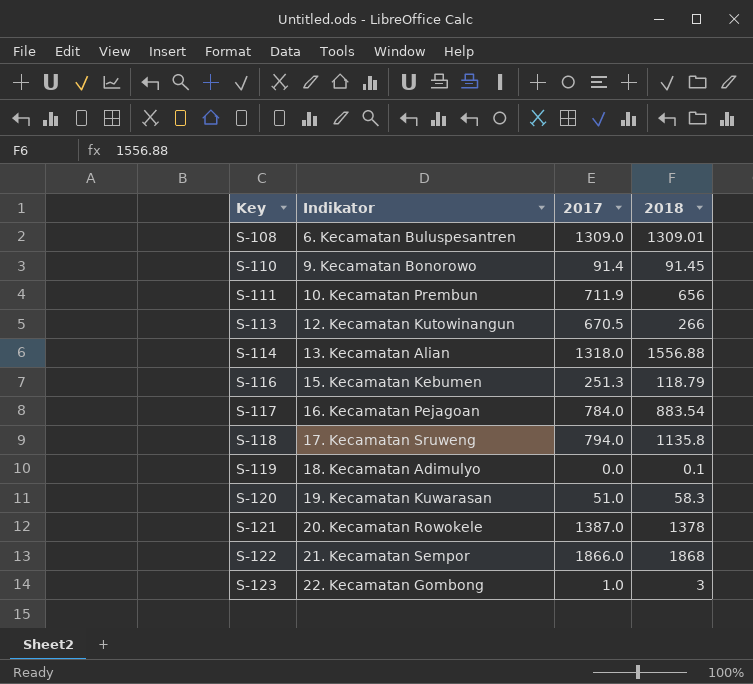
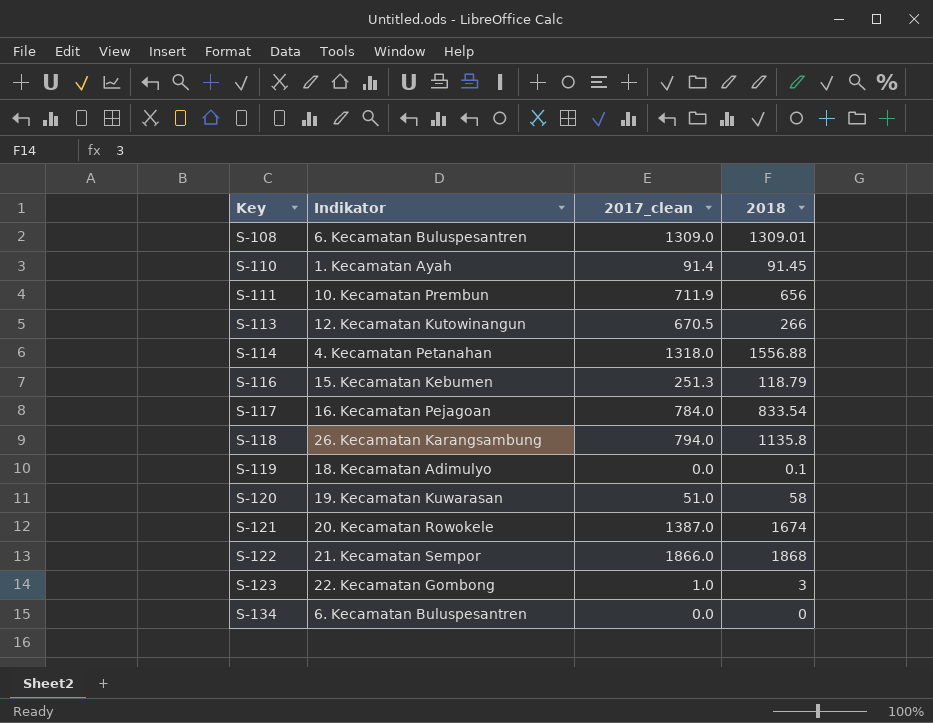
column name: 2017 -> 2017_clean
S-110 | Indikator: 9. Kecamatan Bonorowo -> 1. Kecamatan Ayah
S-114 | Indikator: 13. Kecamatan Alian -> 4. Kecamatan Petanahan
S-117 | 2018: 883.54 -> 833.54
S-118 | Indikator: 17. Kecamatan Sruweng -> 26. Kecamatan Karangsambung
S-120 | 2018: 58.3 -> 58
S-121 | 2018: 1378 -> 1674
row S-134: none -> 6. Kecamatan Buluspesantren | 0.0 | 0

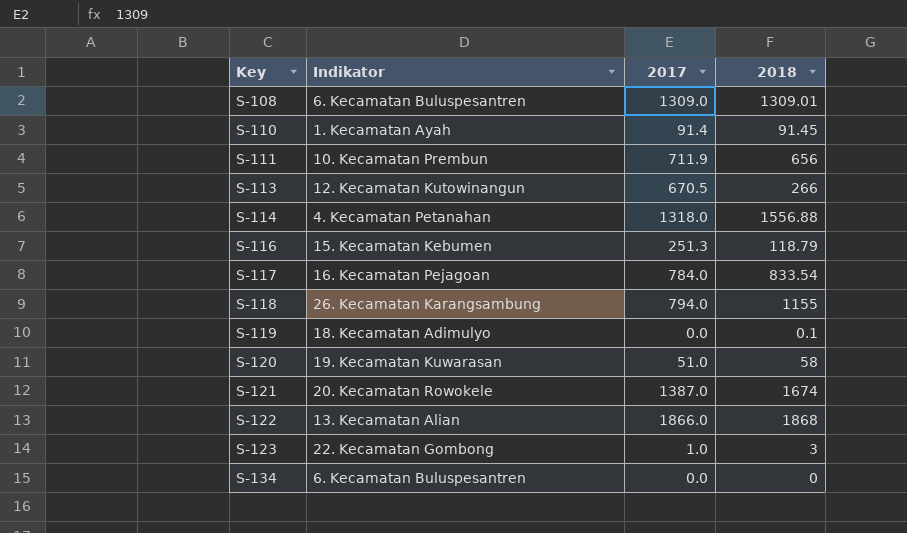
column name: 2017_clean -> 2017
S-118 | 2018: 1135.8 -> 1155
S-122 | Indikator: 21. Kecamatan Sempor -> 13. Kecamatan Alian

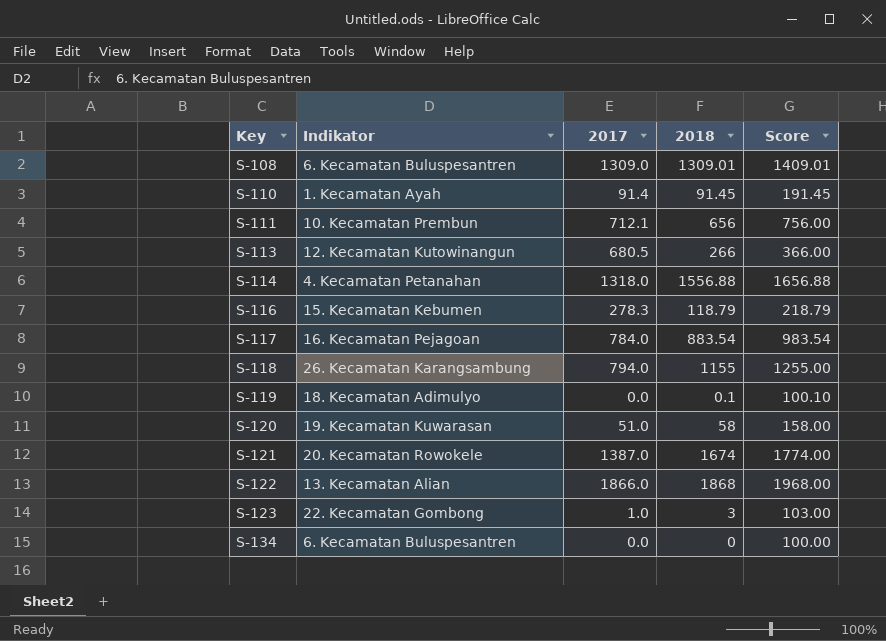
column Score | formula: none -> [2018] + 100
S-111 | 2017: 711.9 -> 712.1
S-113 | 2017: 670.5 -> 680.5
S-116 | 2017: 251.3 -> 278.3
S-117 | 2018: 833.54 -> 883.54

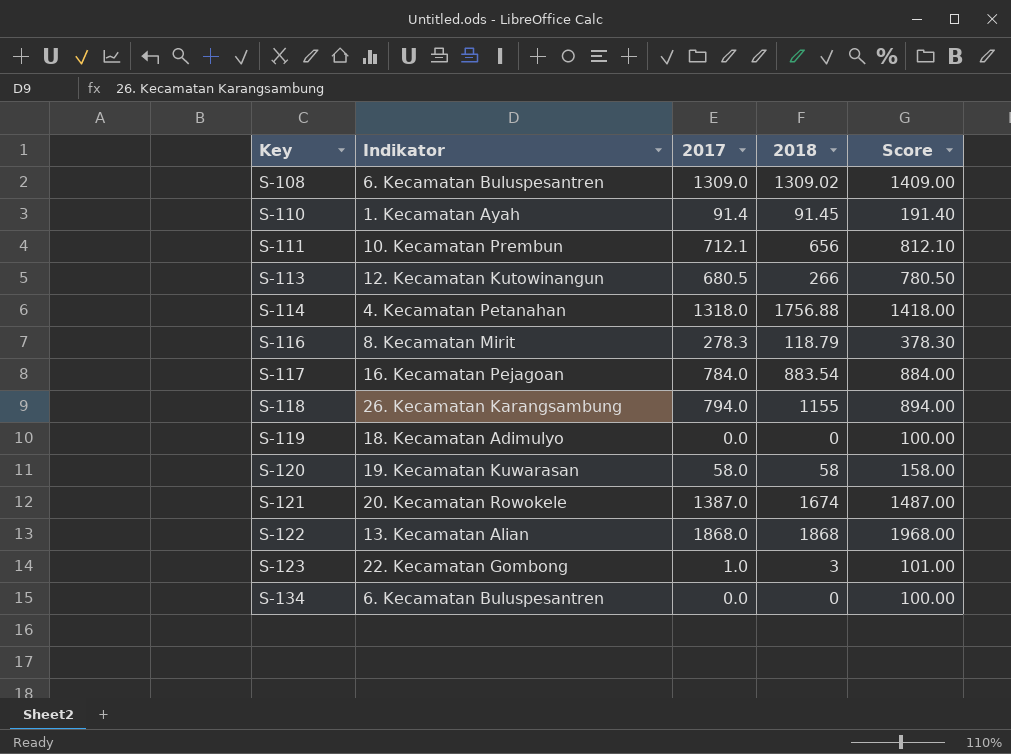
column Score | formula: [2018] + 100 -> [2017] + 100
S-108 | 2018: 1309.01 -> 1309.02
S-114 | 2018: 1556.88 -> 1756.88
S-116 | Indikator: 15. Kecamatan Kebumen -> 8. Kecamatan Mirit
S-119 | 2018: 0.1 -> 0
S-120 | 2017: 51.0 -> 58.0
S-122 | 2017: 1866.0 -> 1868.0

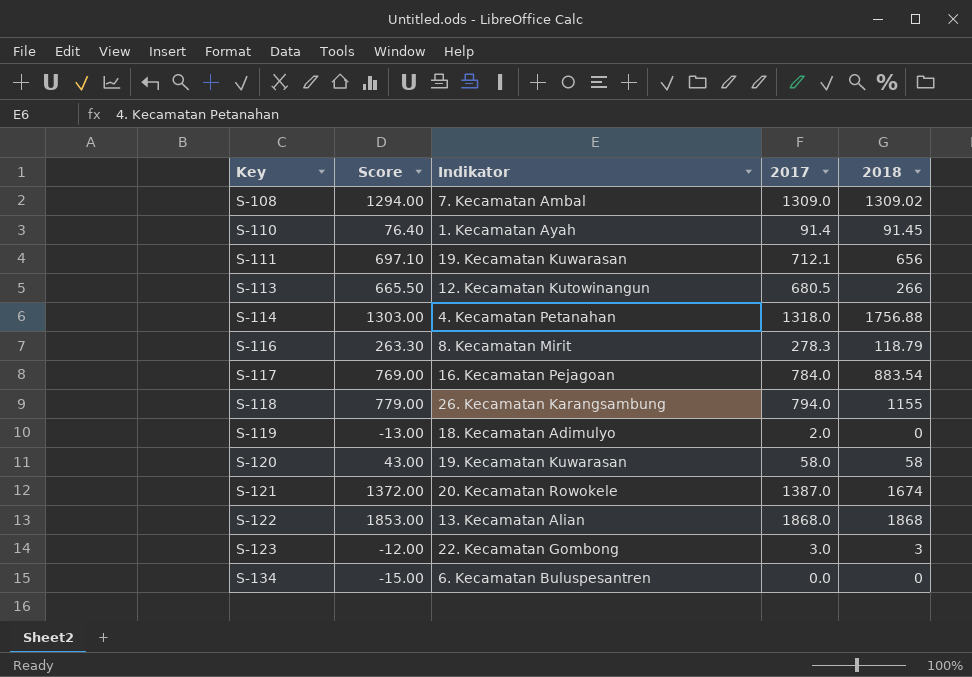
column Score | formula: [2017] + 100 -> [2017] - 15
column Score | position: 5 -> 2
S-108 | Indikator: 6. Kecamatan Buluspesantren -> 7. Kecamatan Ambal
S-111 | Indikator: 10. Kecamatan Prembun -> 19. Kecamatan Kuwarasan
S-119 | 2017: 0.0 -> 2.0
S-123 | 2017: 1.0 -> 3.0

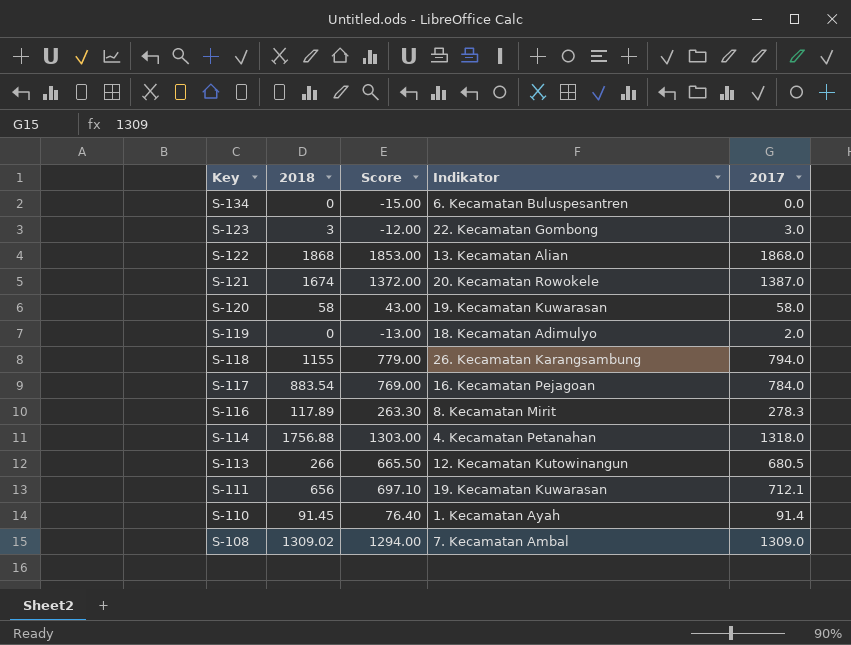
row order: Key ascending -> Key descending
column 2018 | position: 5 -> 2
S-116 | 2018: 118.79 -> 117.89

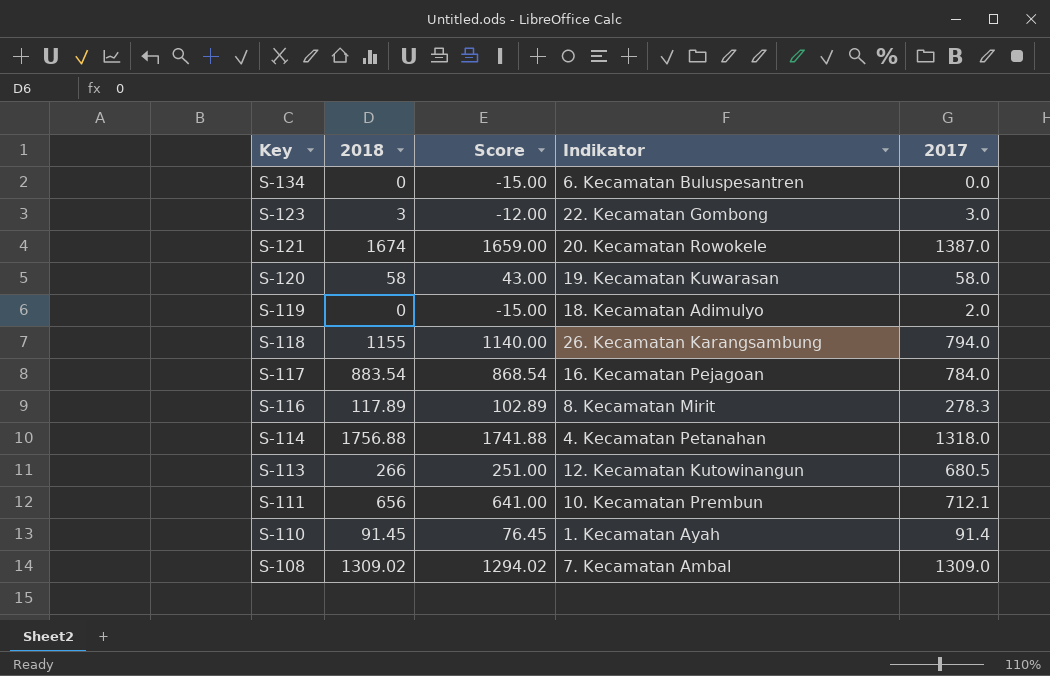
column Score | formula: [2017] - 15 -> [2018] - 15
row S-122: 1868 | 1853.00 | 13. Kecamatan Alian | 1868.0 -> none
S-111 | Indikator: 19. Kecamatan Kuwarasan -> 10. Kecamatan Prembun

